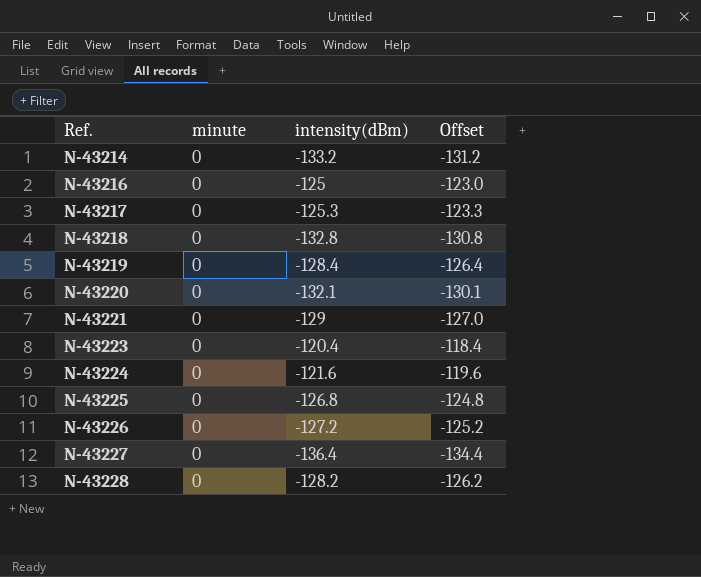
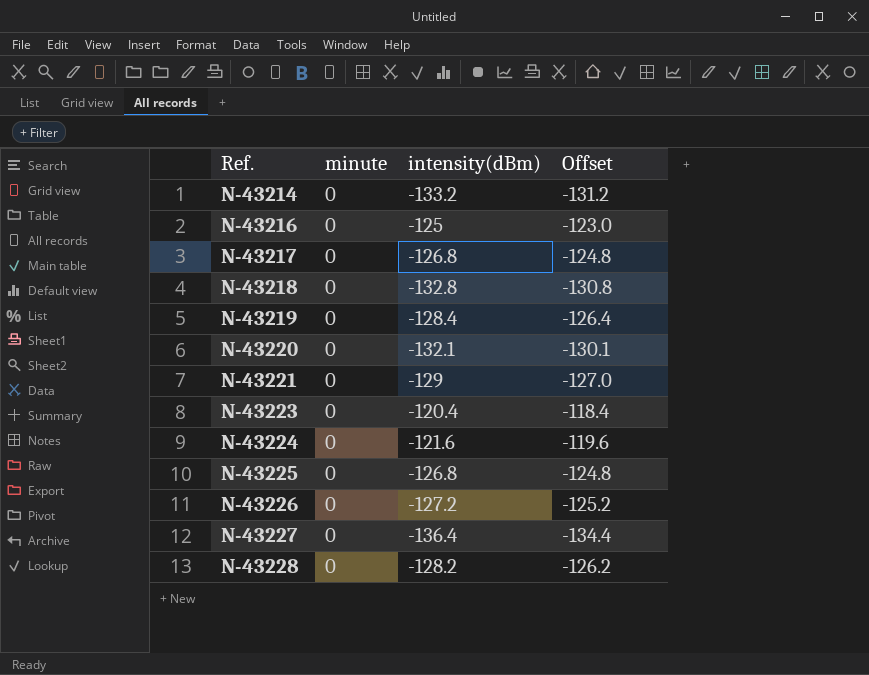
N-43217 | intensity(dBm): -125.3 -> -126.8
N-43217 | Offset: -123.3 -> -124.8

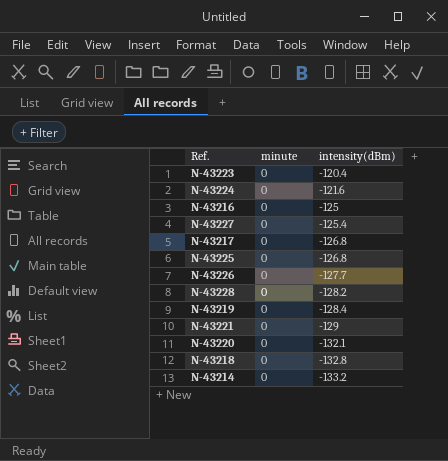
row order: Ref. ascending -> intensity(dBm) descending
column Offset | formula: [intensity(dBm)] + 2 -> none
N-43227 | intensity(dBm): -136.4 -> -125.4
N-43226 | intensity(dBm): -127.2 -> -127.7

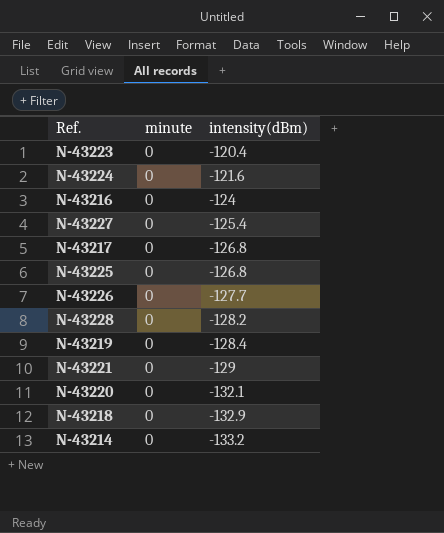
N-43216 | intensity(dBm): -125 -> -124
N-43218 | intensity(dBm): -132.8 -> -132.9

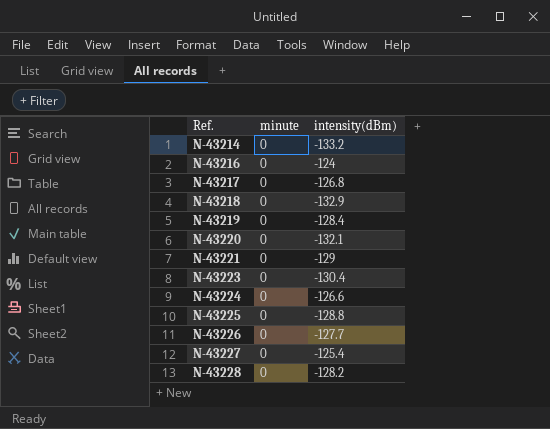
row order: intensity(dBm) descending -> Ref. ascending
N-43223 | intensity(dBm): -120.4 -> -130.4
N-43224 | intensity(dBm): -121.6 -> -126.6
N-43225 | intensity(dBm): -126.8 -> -128.8

